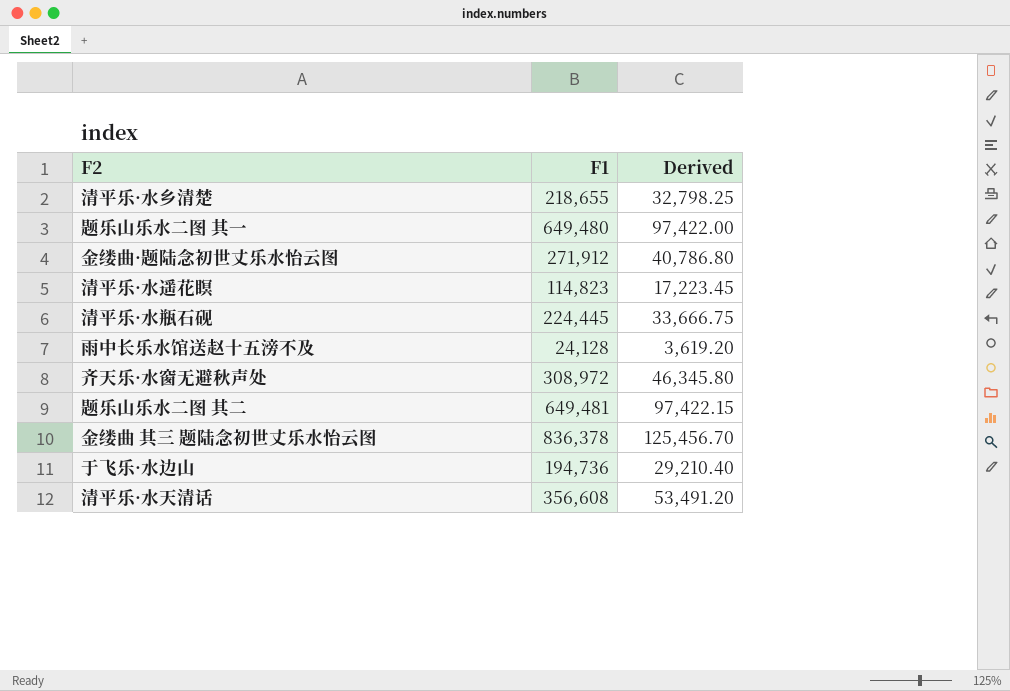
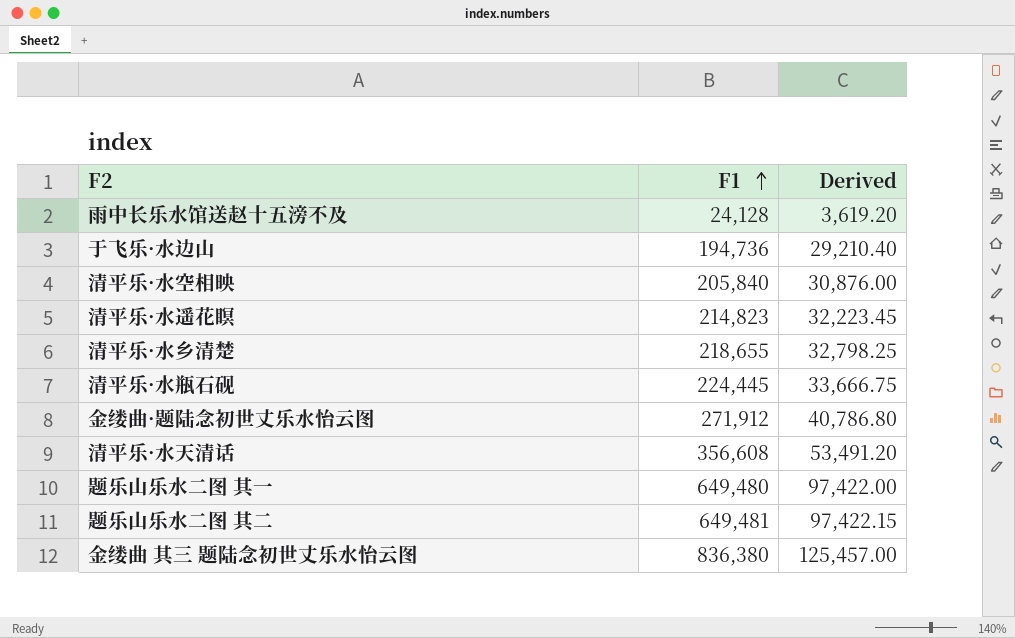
row order: none -> F1 ascending
row 齐天乐·水窗无避秋声处: 308,972 | 46,345.80 -> none
row 清平乐·水空相映: none -> 205,840 | 30,876.00
清平乐·水遥花瞑 | F1: 114,823 -> 214,823
清平乐·水遥花瞑 | Derived: 17,223.45 -> 32,223.45
金缕曲 其三 题陆念初世丈乐水怡云图 | F1: 836,378 -> 836,380
金缕曲 其三 题陆念初世丈乐水怡云图 | Derived: 125,456.70 -> 125,457.00

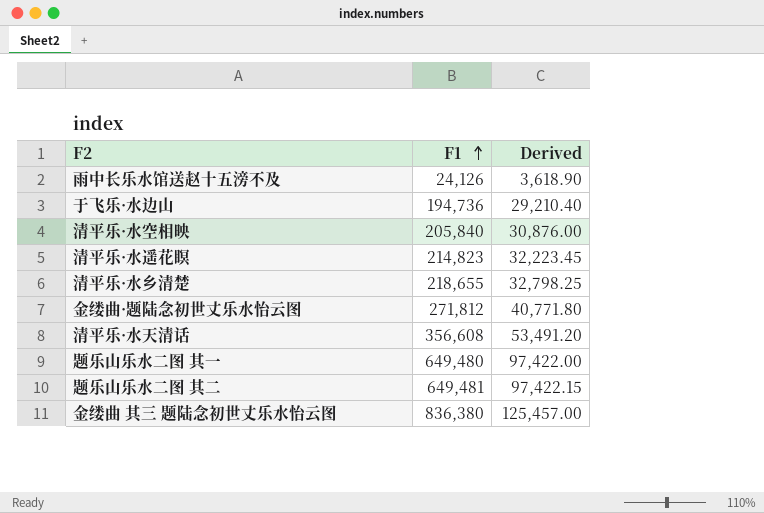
row 清平乐·水瓶石砚: 224,445 | 33,666.75 -> none
雨中长乐水馆送赵十五滂不及 | F1: 24,128 -> 24,126
雨中长乐水馆送赵十五滂不及 | Derived: 3,619.20 -> 3,618.90
金缕曲·题陆念初世丈乐水怡云图 | F1: 271,912 -> 271,812
金缕曲·题陆念初世丈乐水怡云图 | Derived: 40,786.80 -> 40,771.80

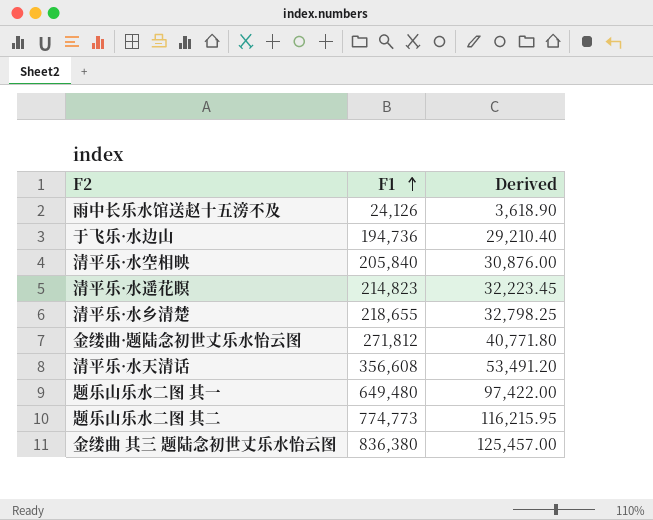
题乐山乐水二图 其二 | F1: 649,481 -> 774,773
题乐山乐水二图 其二 | Derived: 97,422.15 -> 116,215.95

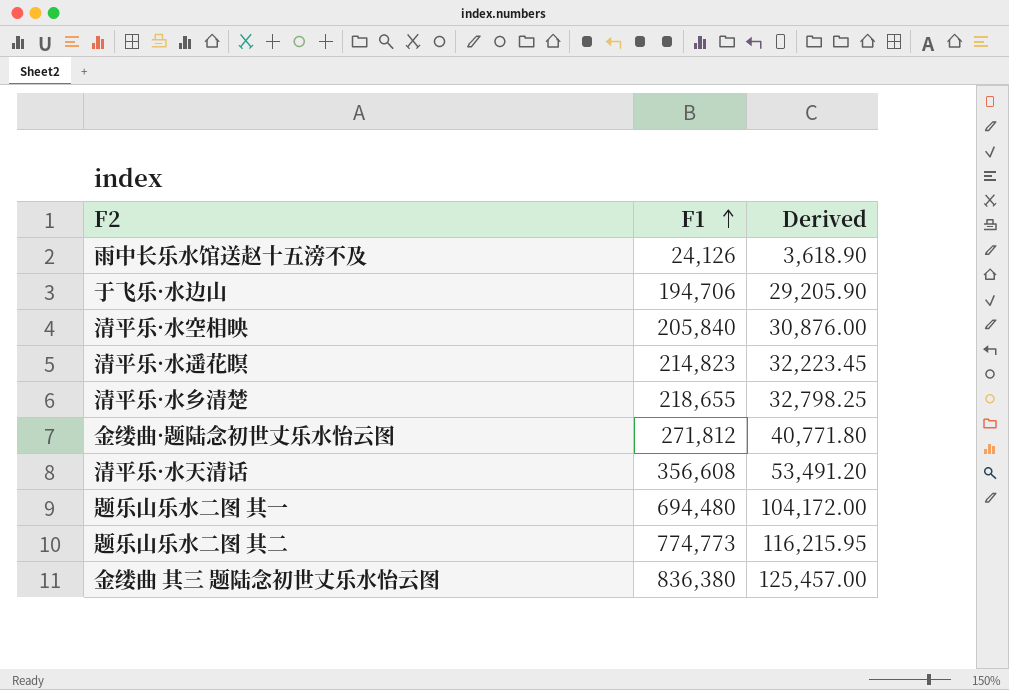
于飞乐·水边山 | F1: 194,736 -> 194,706
于飞乐·水边山 | Derived: 29,210.40 -> 29,205.90
题乐山乐水二图 其一 | F1: 649,480 -> 694,480
题乐山乐水二图 其一 | Derived: 97,422.00 -> 104,172.00

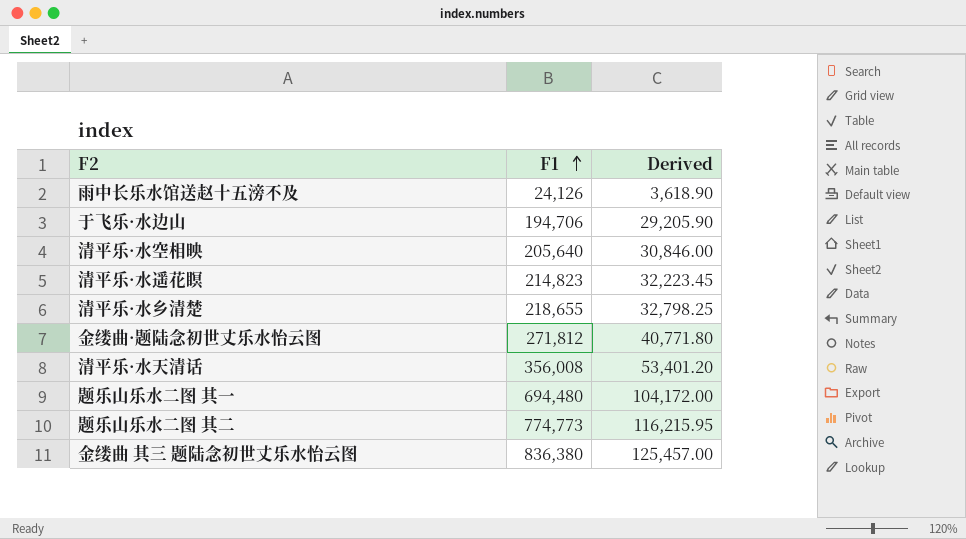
清平乐·水空相映 | F1: 205,840 -> 205,640
清平乐·水空相映 | Derived: 30,876.00 -> 30,846.00
清平乐·水天清话 | F1: 356,608 -> 356,008
清平乐·水天清话 | Derived: 53,491.20 -> 53,401.20

